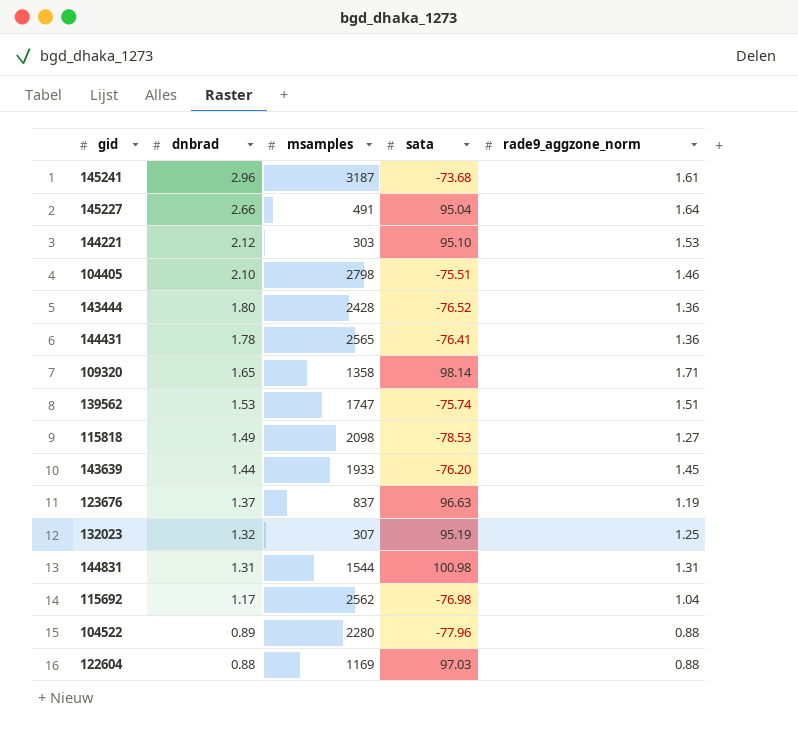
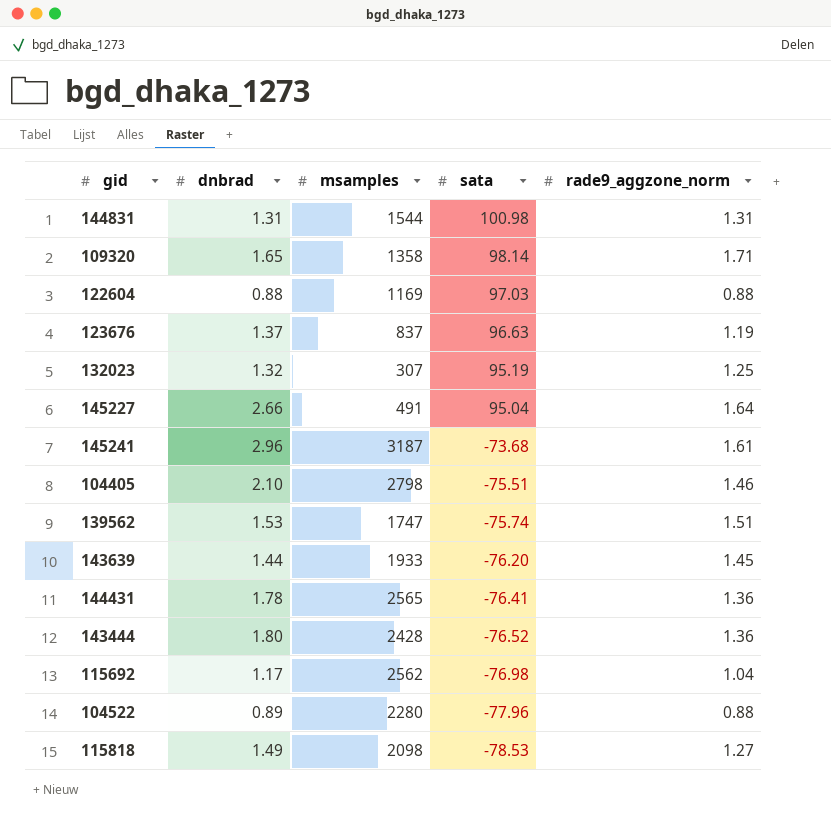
row order: dnbrad descending -> sata descending
row 144221: 2.12 | 303 | 95.10 | 1.53 -> none

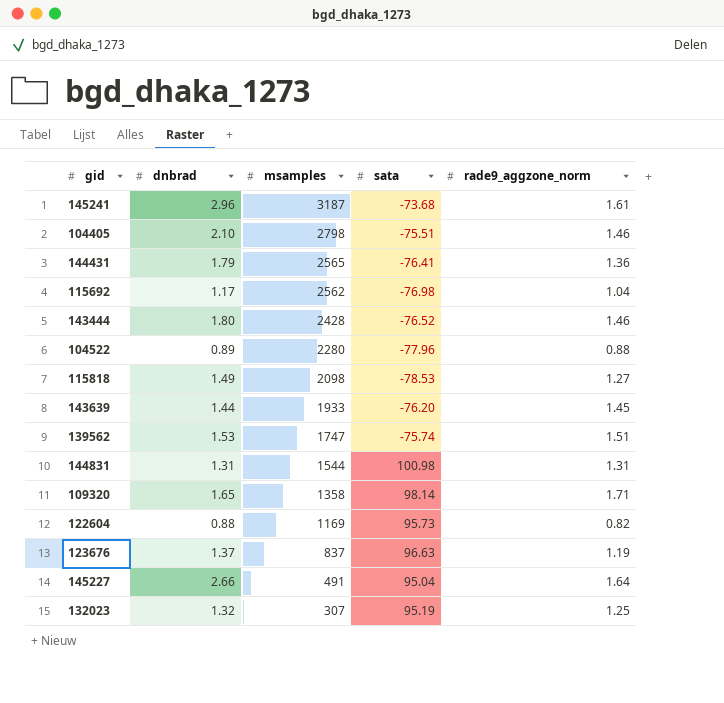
row order: sata descending -> msamples descending
144431 | dnbrad: 1.78 -> 1.79
143444 | rade9_aggzone_norm: 1.36 -> 1.46
122604 | sata: 97.03 -> 95.73
122604 | rade9_aggzone_norm: 0.88 -> 0.82

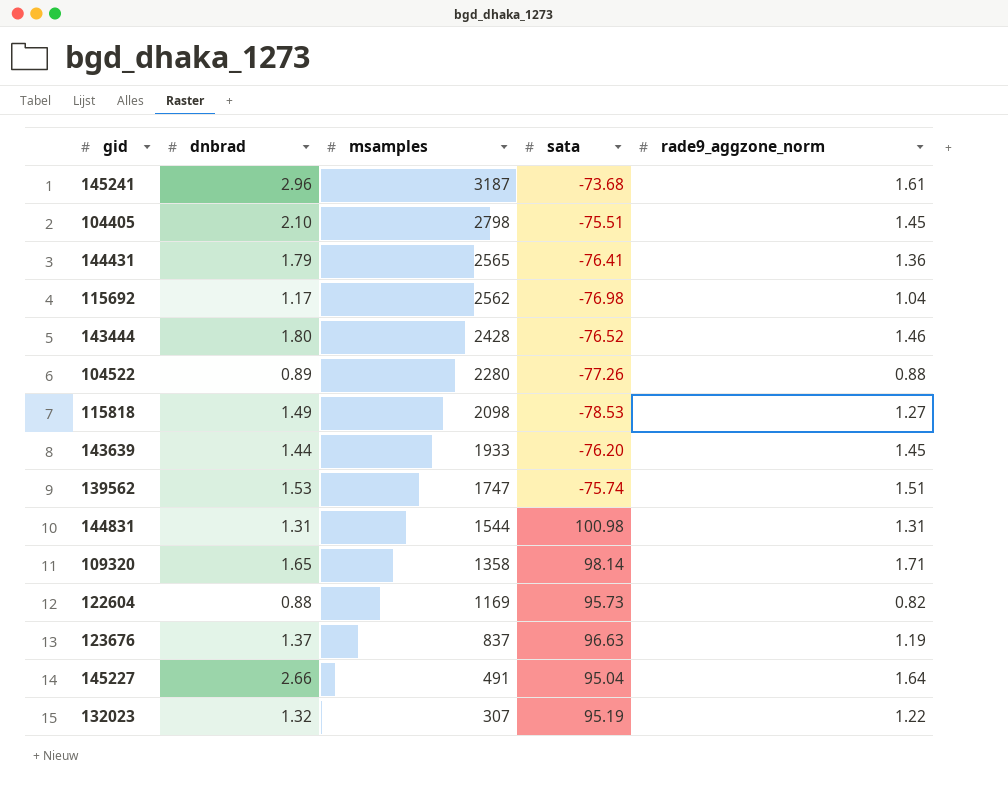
104405 | rade9_aggzone_norm: 1.46 -> 1.45
104522 | sata: -77.96 -> -77.26
132023 | rade9_aggzone_norm: 1.25 -> 1.22

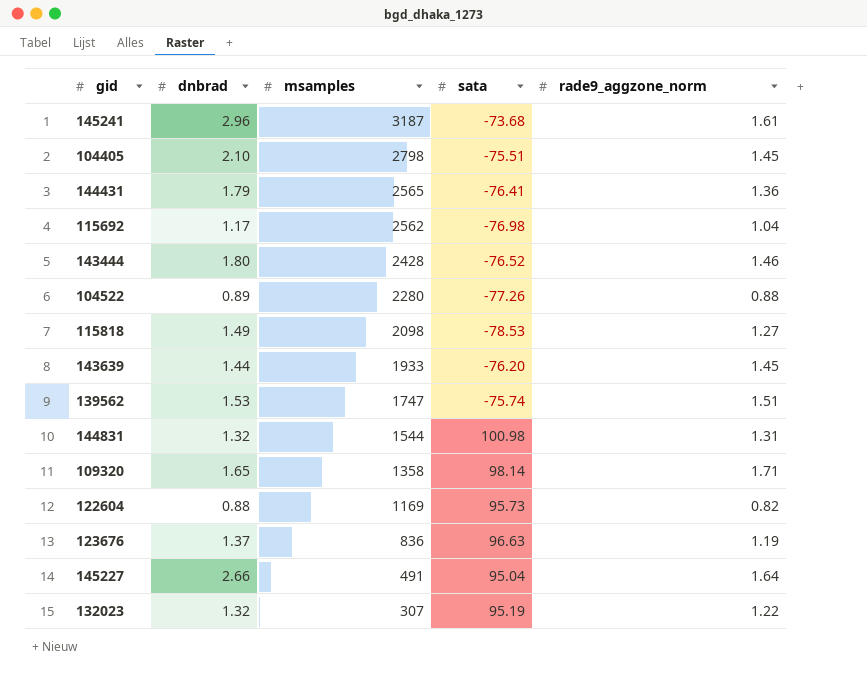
144831 | dnbrad: 1.31 -> 1.32
123676 | msamples: 837 -> 836

